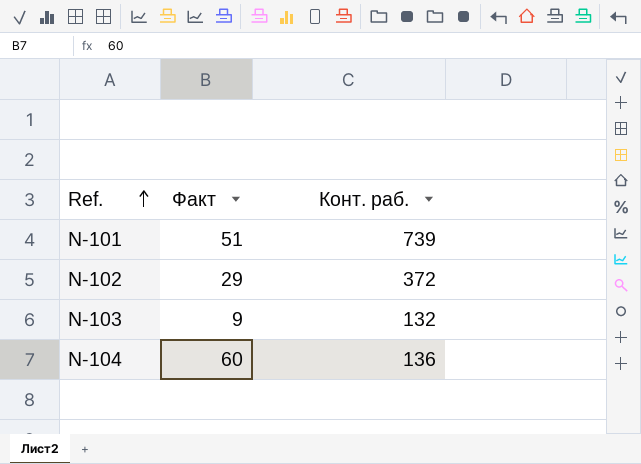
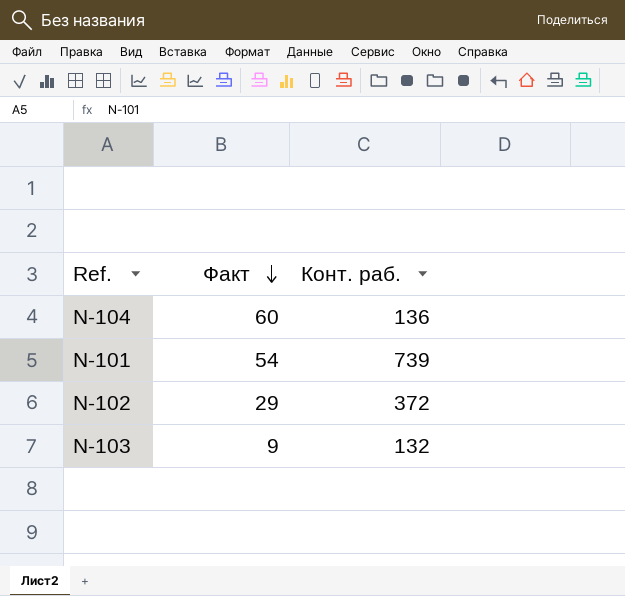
row order: Ref. ascending -> Факт descending
N-101 | Факт: 51 -> 54

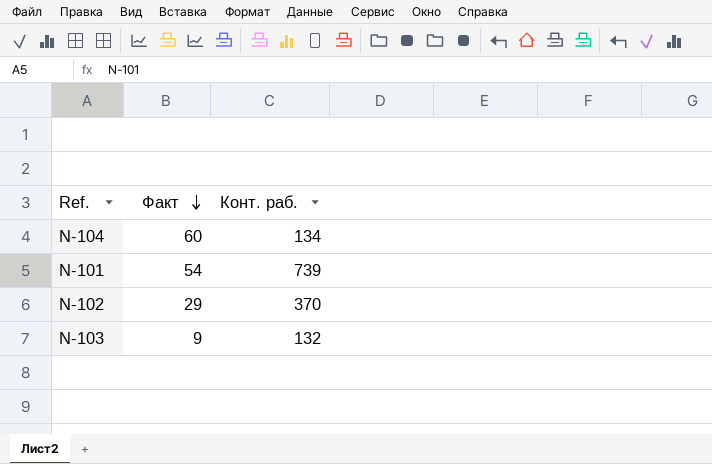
N-104 | Конт. раб.: 136 -> 134
N-102 | Конт. раб.: 372 -> 370

